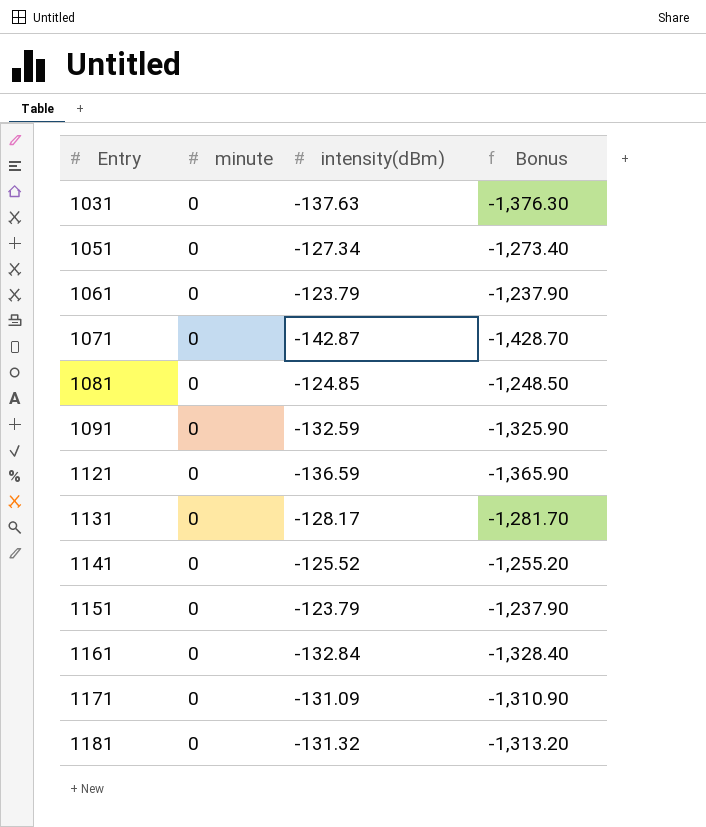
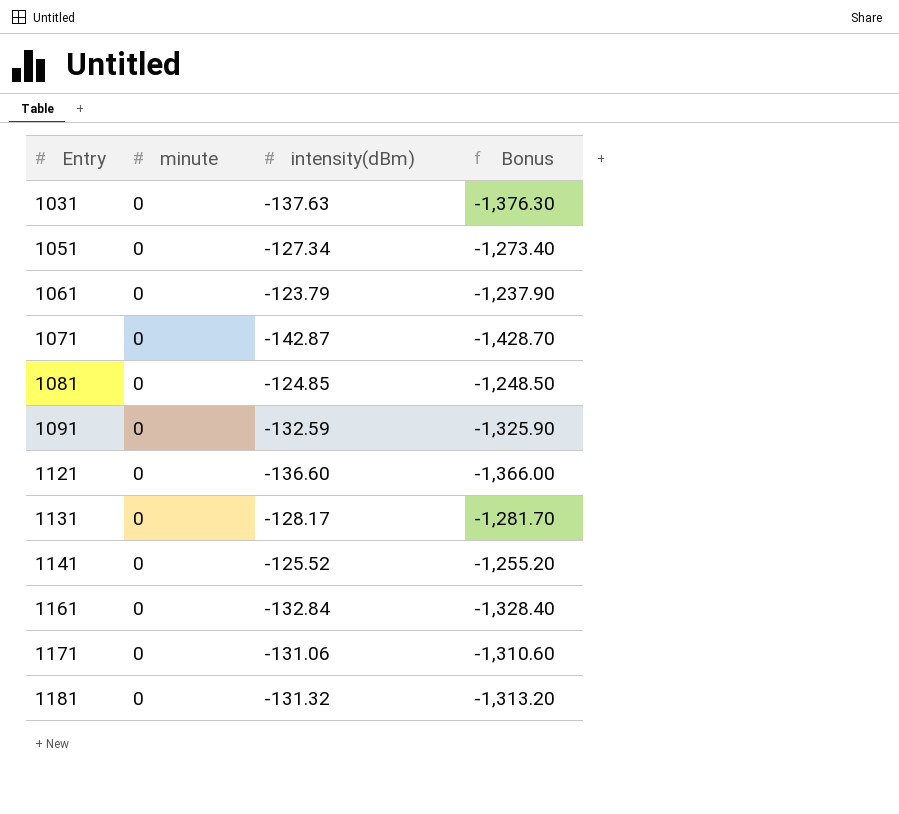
row 1151: 0 | -123.79 | -1,237.90 -> none
1121 | intensity(dBm): -136.59 -> -136.60
1121 | Bonus: -1,365.90 -> -1,366.00
1171 | intensity(dBm): -131.09 -> -131.06
1171 | Bonus: -1,310.90 -> -1,310.60

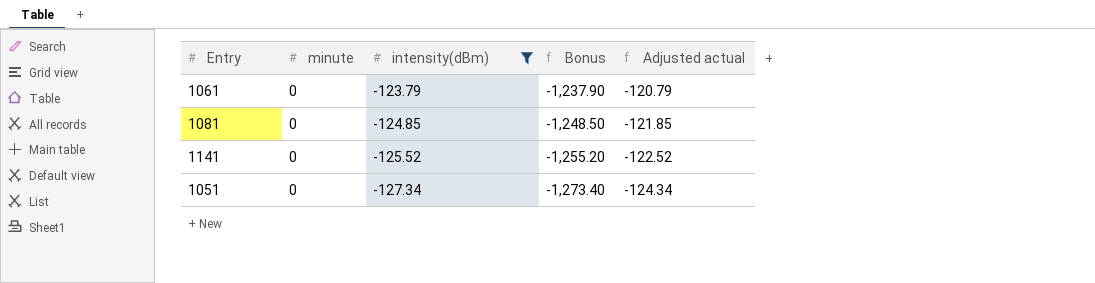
filter: none -> intensity(dBm) >= -127.34
row order: Entry ascending -> intensity(dBm) descending
column Adjusted actual | formula: none -> [intensity(dBm)] + 3

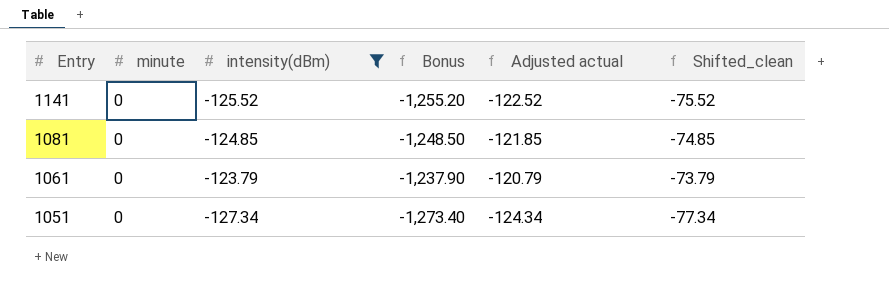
row order: intensity(dBm) descending -> Entry descending
column Shifted_clean | formula: none -> [intensity(dBm)] + 50

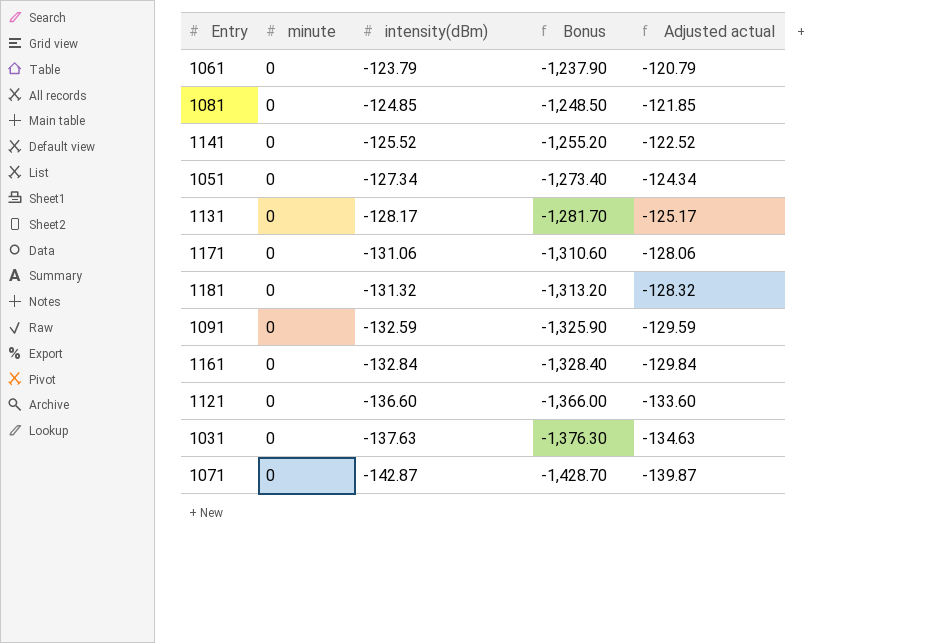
filter: intensity(dBm) >= -127.34 -> none
row order: Entry descending -> intensity(dBm) descending
column Shifted_clean | formula: [intensity(dBm)] + 50 -> none

